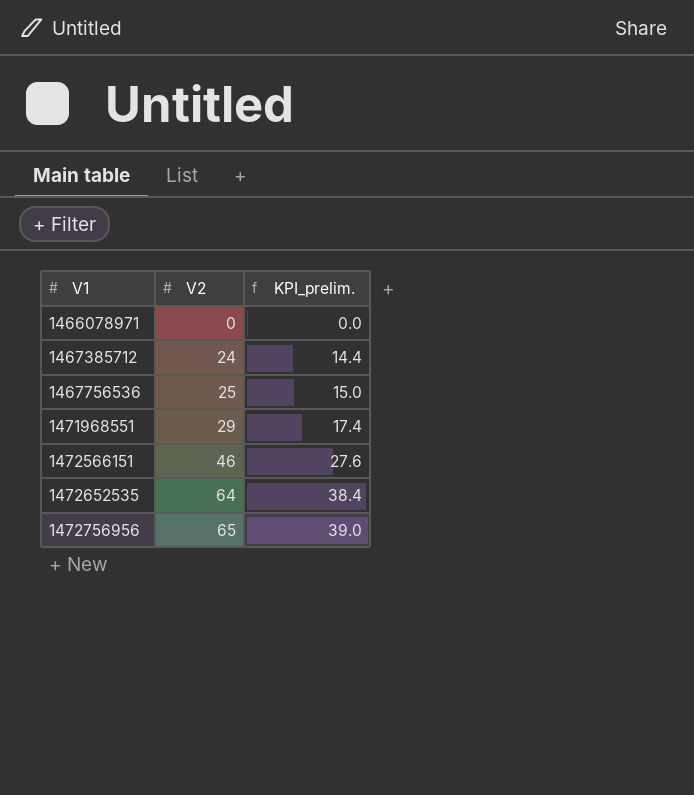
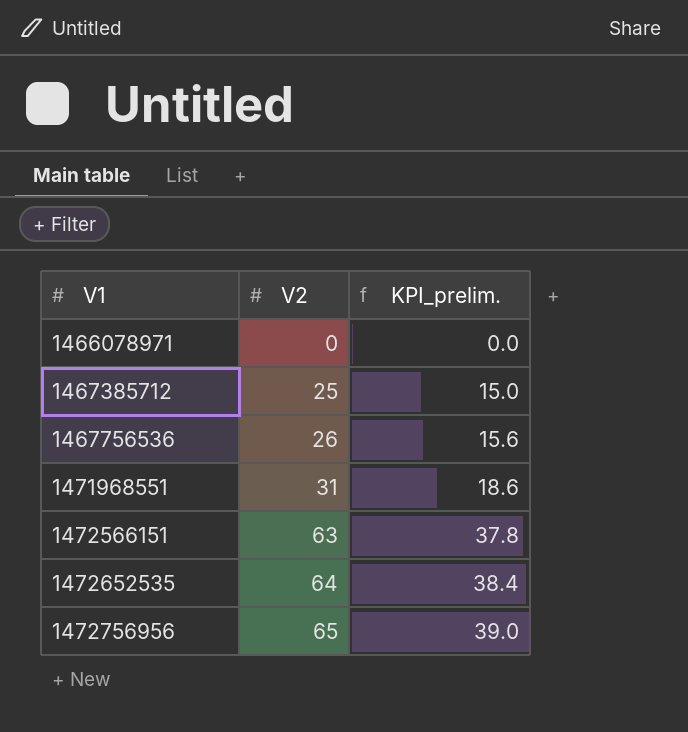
1467385712 | V2: 24 -> 25
1467385712 | KPI_prelim.: 14.4 -> 15.0
1467756536 | V2: 25 -> 26
1467756536 | KPI_prelim.: 15.0 -> 15.6
1471968551 | V2: 29 -> 31
1471968551 | KPI_prelim.: 17.4 -> 18.6
1472566151 | V2: 46 -> 63
1472566151 | KPI_prelim.: 27.6 -> 37.8

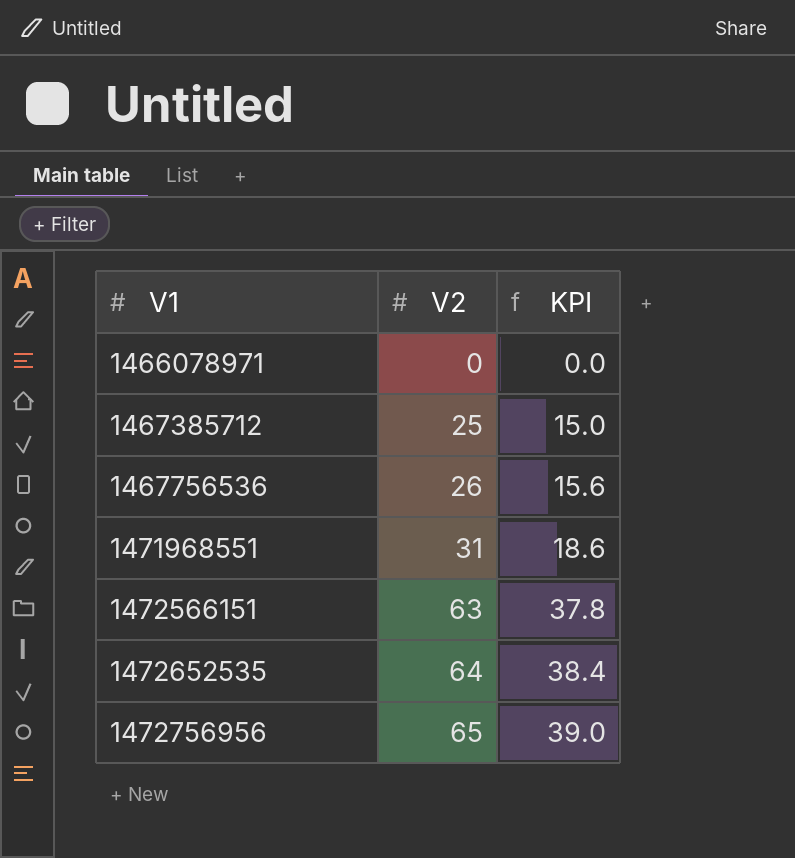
column name: KPI_prelim. -> KPI

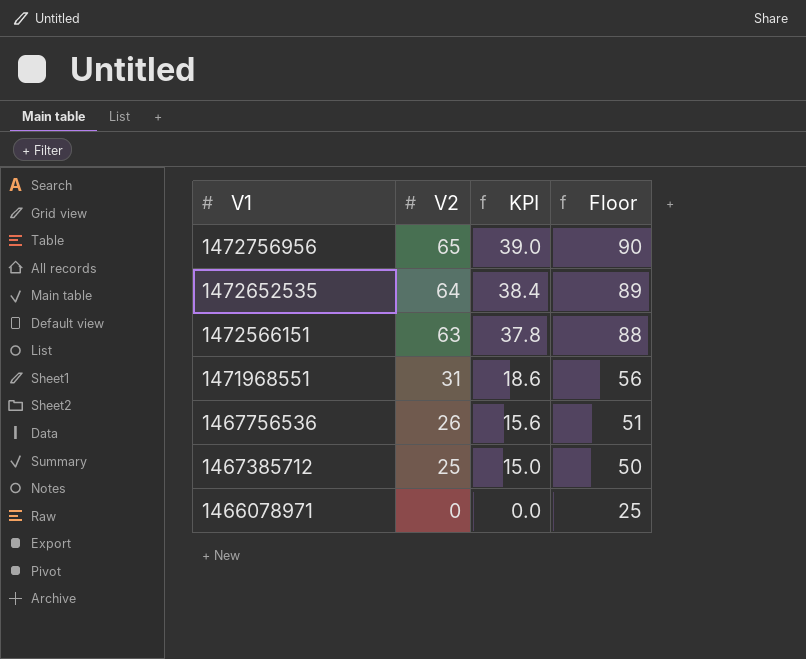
row order: V1 ascending -> V1 descending
column Floor | formula: none -> [V2] + 25

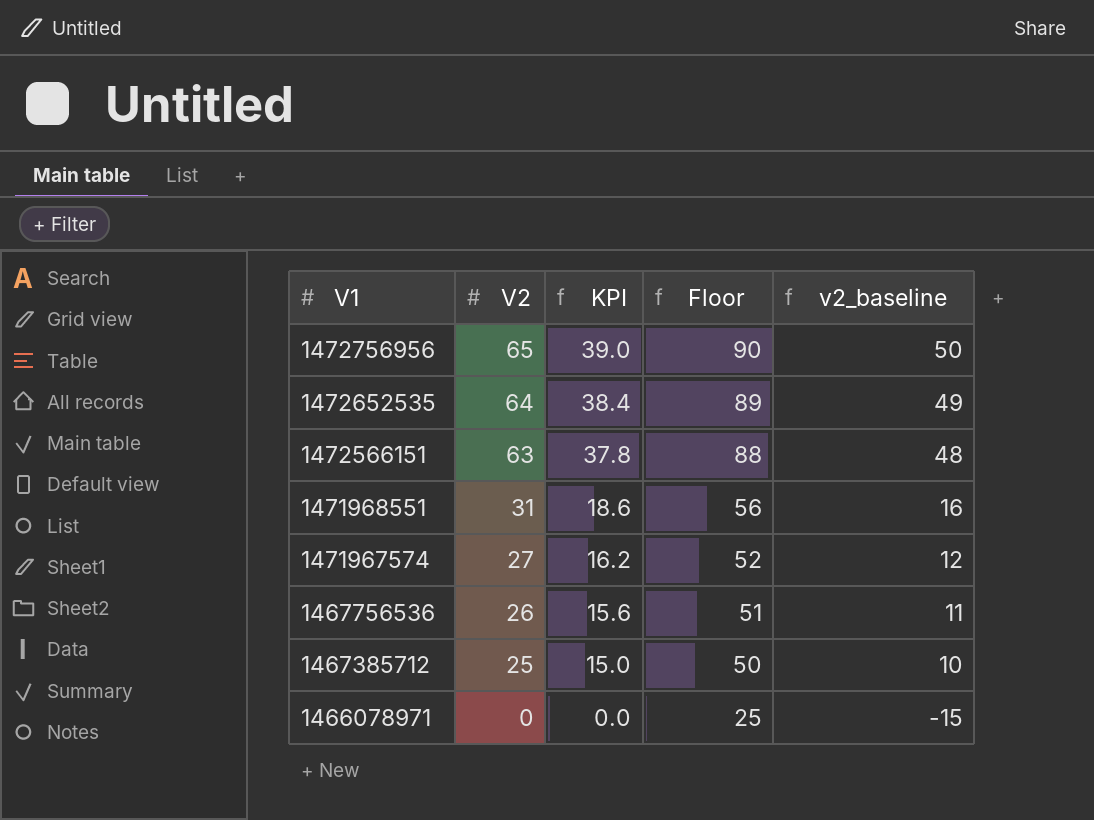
column v2_baseline | formula: none -> [V2] - 15
row 1471967574: none -> 27 | 16.2 | 52 | 12

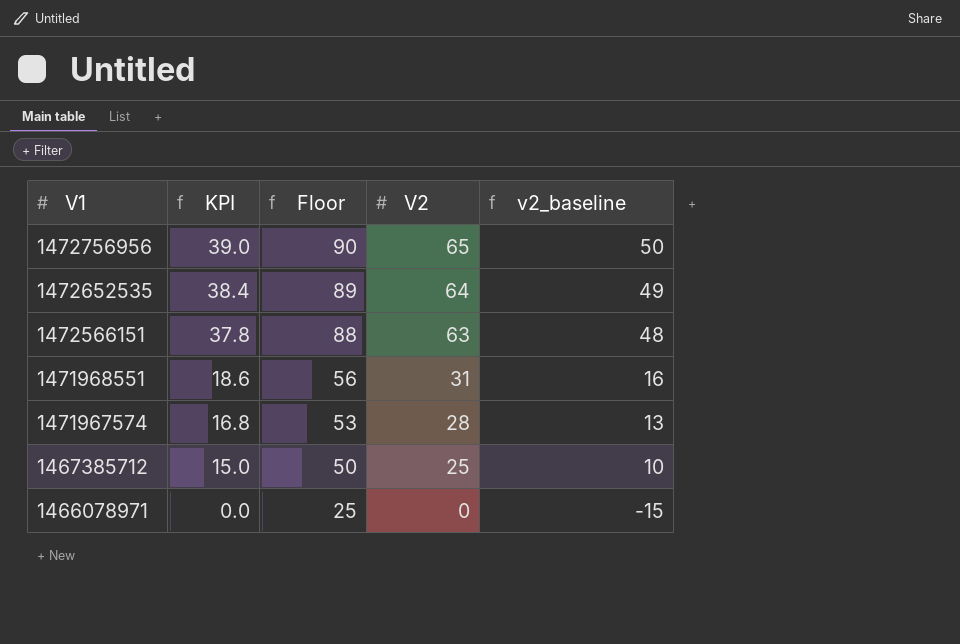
column V2 | position: 2 -> 4
row 1467756536: 26 | 15.6 | 51 | 11 -> none
1471967574 | KPI: 16.2 -> 16.8
1471967574 | Floor: 52 -> 53
1471967574 | V2: 27 -> 28
1471967574 | v2_baseline: 12 -> 13

